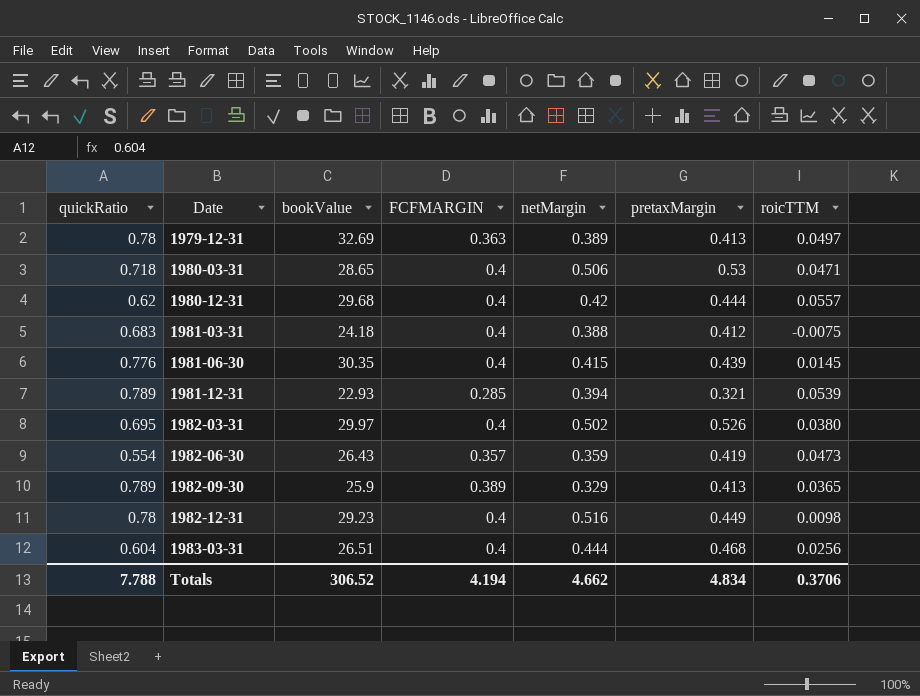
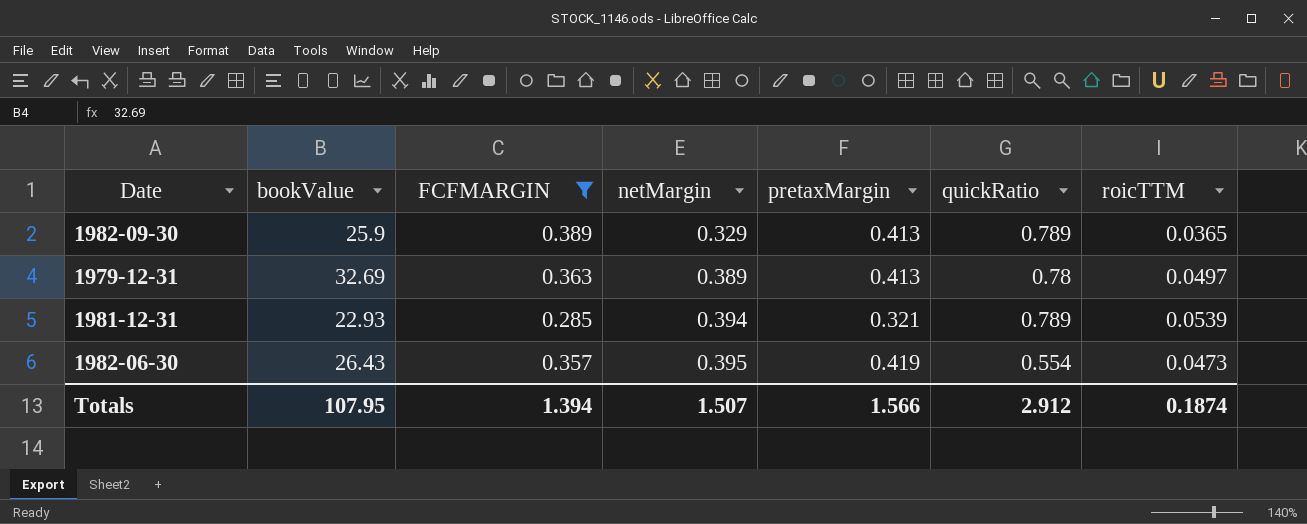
filter: none -> FCFMARGIN != 0.4
row order: Date ascending -> netMargin ascending
column quickRatio | position: 1 -> 6
1982-06-30 | netMargin: 0.359 -> 0.395
Totals | bookValue: 306.52 -> 107.95
Totals | FCFMARGIN: 4.194 -> 1.394
Totals | netMargin: 4.662 -> 1.507
Totals | pretaxMargin: 4.834 -> 1.566
Totals | quickRatio: 7.788 -> 2.912
Totals | roicTTM: 0.3706 -> 0.1874

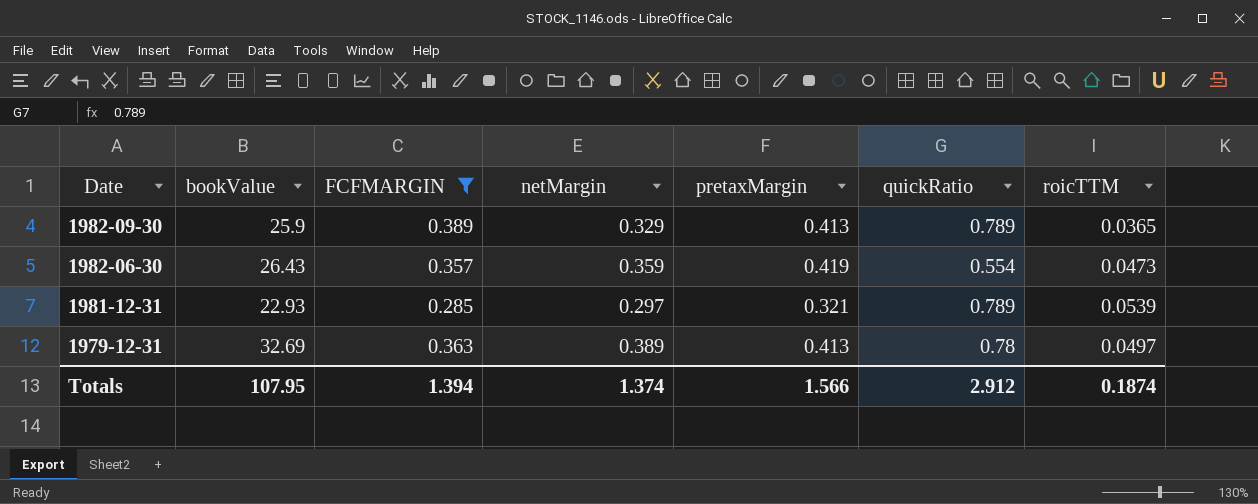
row order: netMargin ascending -> Date descending
1982-06-30 | netMargin: 0.395 -> 0.359
1981-12-31 | netMargin: 0.394 -> 0.297
Totals | netMargin: 1.507 -> 1.374

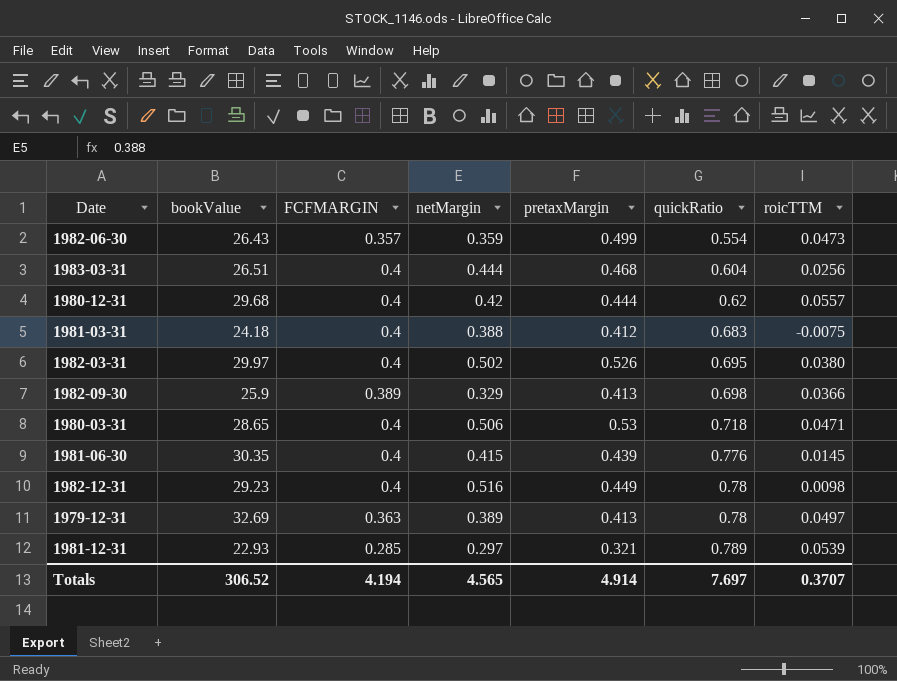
filter: FCFMARGIN != 0.4 -> none
row order: Date descending -> quickRatio ascending
1982-06-30 | pretaxMargin: 0.419 -> 0.499
1982-09-30 | quickRatio: 0.789 -> 0.698
1982-09-30 | roicTTM: 0.0365 -> 0.0366
Totals | bookValue: 107.95 -> 306.52
Totals | FCFMARGIN: 1.394 -> 4.194
Totals | netMargin: 1.374 -> 4.565
Totals | pretaxMargin: 1.566 -> 4.914
Totals | quickRatio: 2.912 -> 7.697
Totals | roicTTM: 0.1874 -> 0.3707

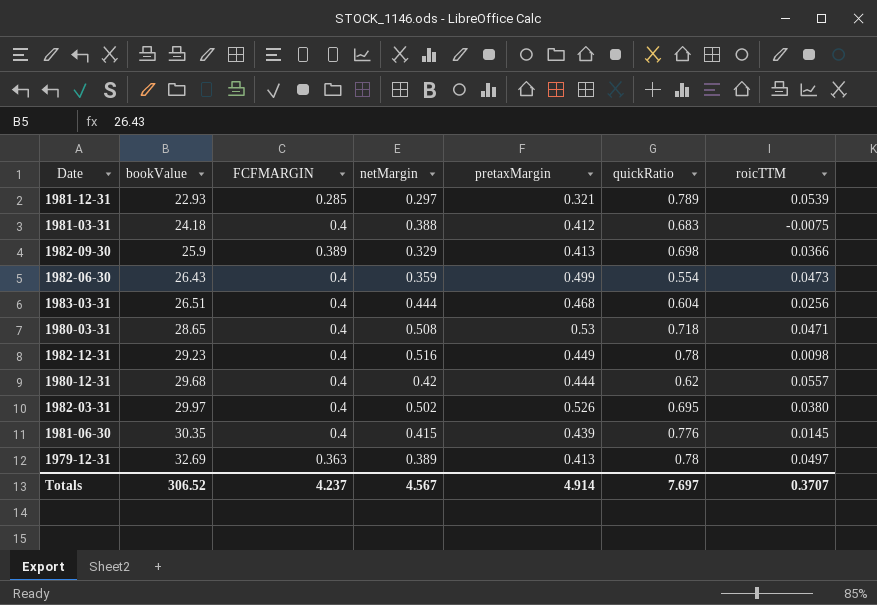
row order: quickRatio ascending -> bookValue ascending
1982-06-30 | FCFMARGIN: 0.357 -> 0.4
1980-03-31 | netMargin: 0.506 -> 0.508
Totals | FCFMARGIN: 4.194 -> 4.237
Totals | netMargin: 4.565 -> 4.567

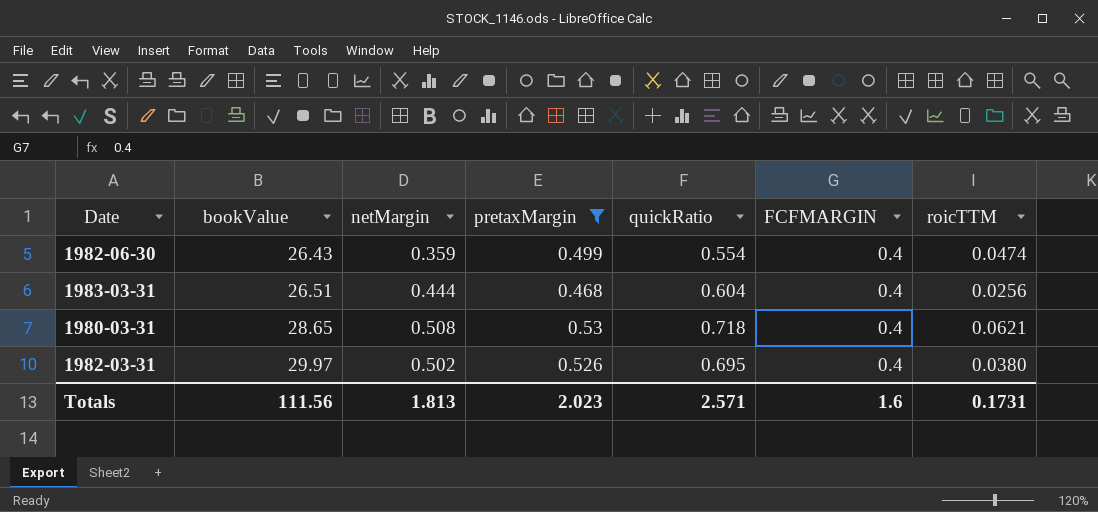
filter: none -> pretaxMargin >= 0.468
column FCFMARGIN | position: 3 -> 6
1982-06-30 | roicTTM: 0.0473 -> 0.0474
1980-03-31 | roicTTM: 0.0471 -> 0.0621
Totals | bookValue: 306.52 -> 111.56
Totals | netMargin: 4.567 -> 1.813
Totals | pretaxMargin: 4.914 -> 2.023
Totals | quickRatio: 7.697 -> 2.571
Totals | FCFMARGIN: 4.237 -> 1.6
Totals | roicTTM: 0.3707 -> 0.1731

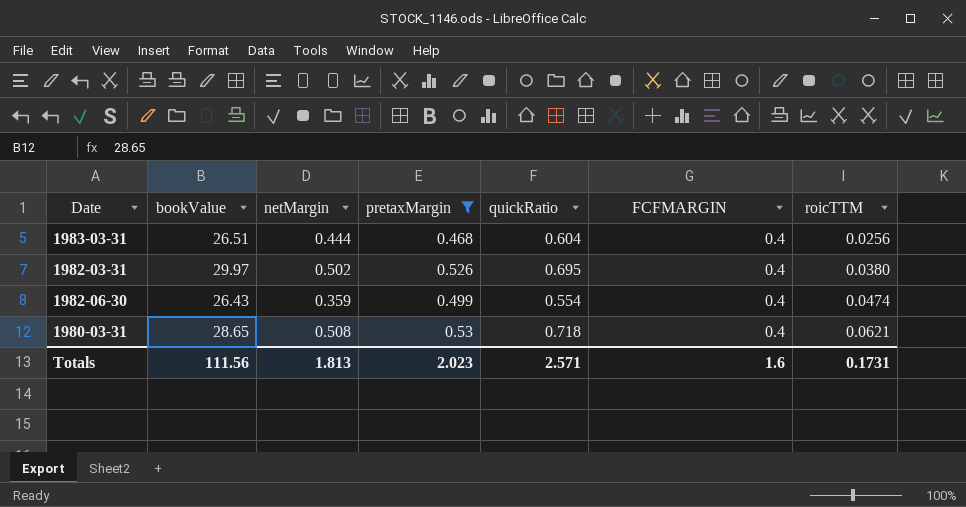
row order: bookValue ascending -> roicTTM ascending

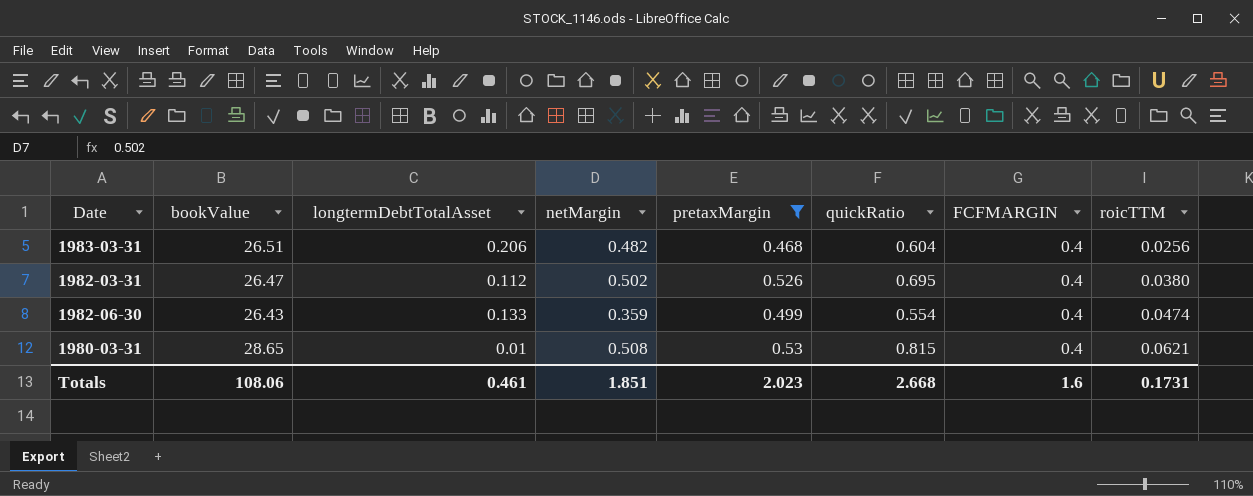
column longtermDebtTotalAsset | position: none -> 3
1983-03-31 | netMargin: 0.444 -> 0.482
1982-03-31 | bookValue: 29.97 -> 26.47
1980-03-31 | quickRatio: 0.718 -> 0.815
Totals | bookValue: 111.56 -> 108.06
Totals | netMargin: 1.813 -> 1.851
Totals | quickRatio: 2.571 -> 2.668

